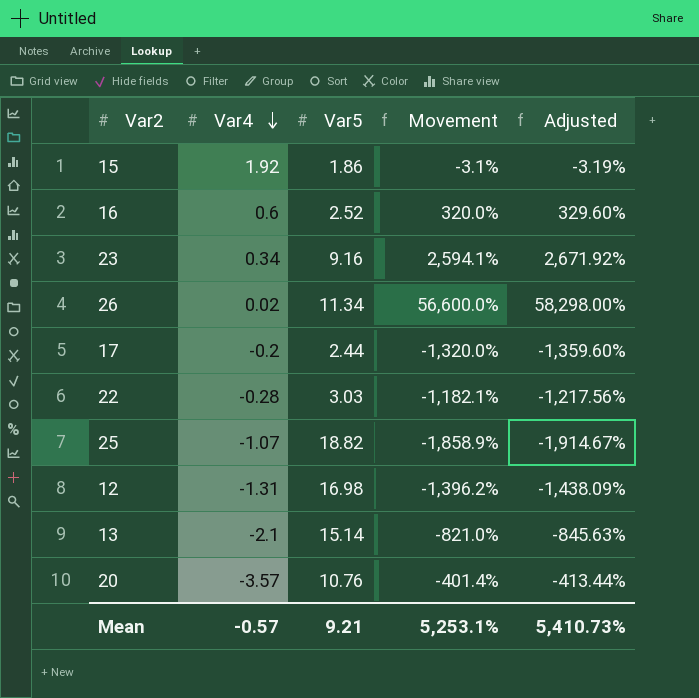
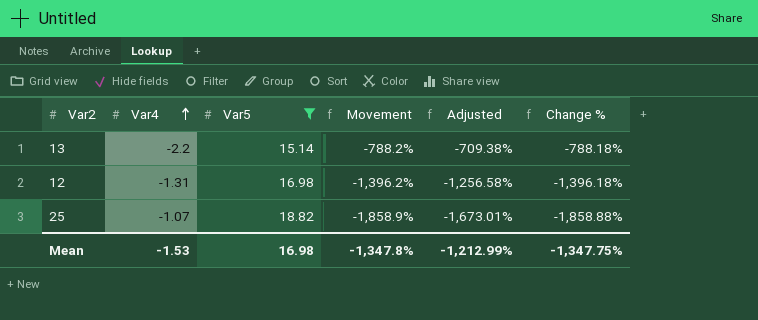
filter: none -> Var5 >= 15.14
row order: Var4 descending -> Var4 ascending
column Adjusted | formula: [Movement] * 1.03 -> [Movement] * 0.9
column Change % | formula: none -> ([Var5] - [Var4]) / [Var4]
13 | Var4: -2.1 -> -2.2
13 | Movement: -821.0% -> -788.2%
Mean | Var4: -0.57 -> -1.53
Mean | Var5: 9.21 -> 16.98
Mean | Movement: 5,253.1% -> -1,347.8%
Mean | Adjusted: 5,410.73% -> -1,212.99%

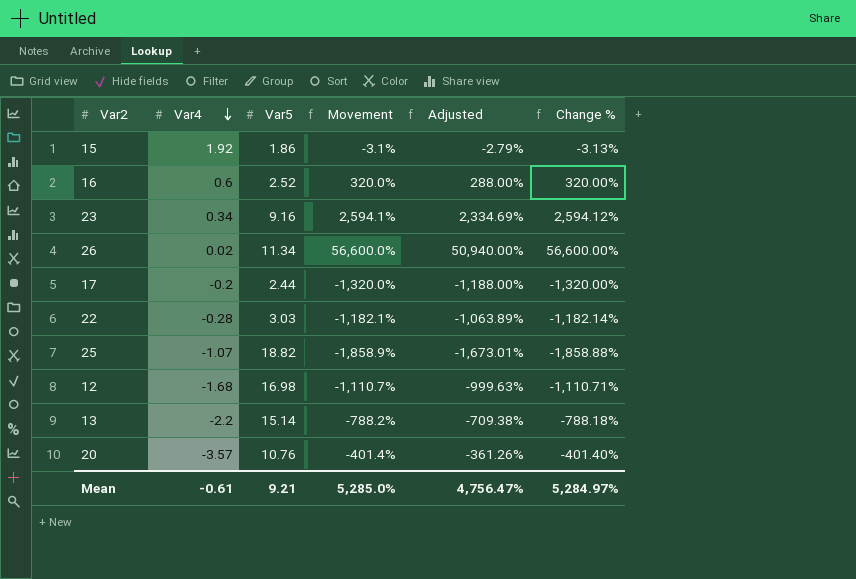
filter: Var5 >= 15.14 -> none
row order: Var4 ascending -> Var4 descending
12 | Var4: -1.31 -> -1.68
12 | Movement: -1,396.2% -> -1,110.7%
12 | Adjusted: -1,256.58% -> -999.63%
12 | Change %: -1,396.18% -> -1,110.71%
Mean | Var4: -1.53 -> -0.61
Mean | Var5: 16.98 -> 9.21
Mean | Movement: -1,347.8% -> 5,285.0%
Mean | Adjusted: -1,212.99% -> 4,756.47%
Mean | Change %: -1,347.75% -> 5,284.97%

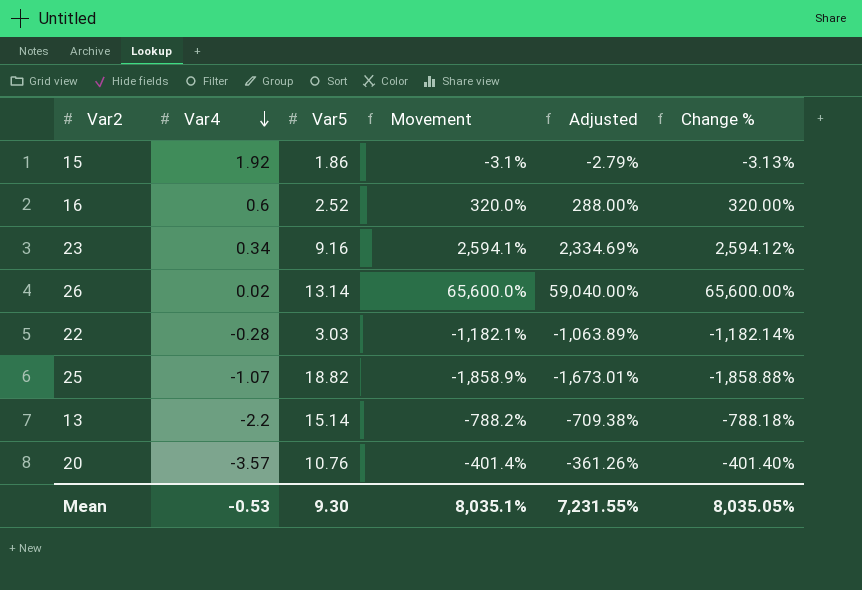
row 17: -0.2 | 2.44 | -1,320.0% | -1,188.00% | -1,320.00% -> none
row 12: -1.68 | 16.98 | -1,110.7% | -999.63% | -1,110.71% -> none
26 | Var5: 11.34 -> 13.14
26 | Movement: 56,600.0% -> 65,600.0%
26 | Adjusted: 50,940.00% -> 59,040.00%
26 | Change %: 56,600.00% -> 65,600.00%
Mean | Var4: -0.61 -> -0.53
Mean | Var5: 9.21 -> 9.30
Mean | Movement: 5,285.0% -> 8,035.1%
Mean | Adjusted: 4,756.47% -> 7,231.55%
Mean | Change %: 5,284.97% -> 8,035.05%

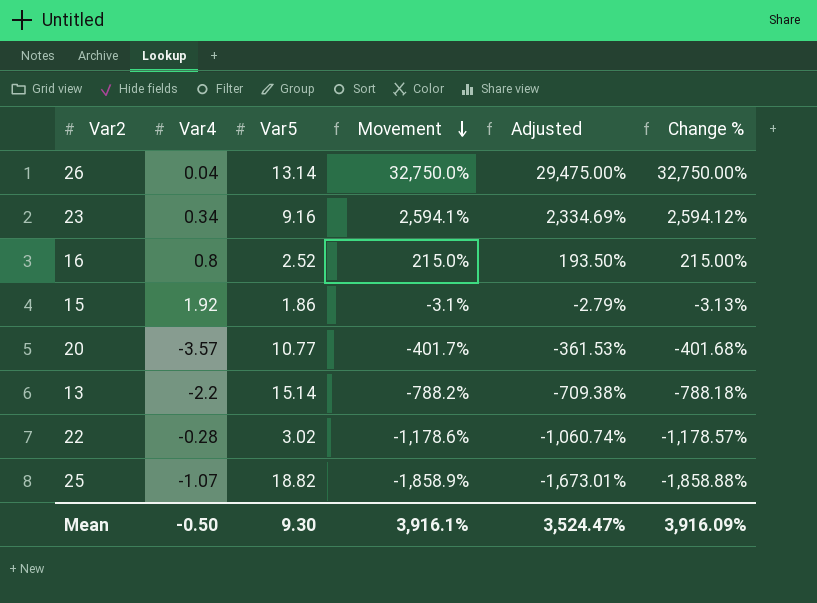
row order: Var4 descending -> Movement descending
26 | Var4: 0.02 -> 0.04
26 | Movement: 65,600.0% -> 32,750.0%
26 | Adjusted: 59,040.00% -> 29,475.00%
26 | Change %: 65,600.00% -> 32,750.00%
16 | Var4: 0.6 -> 0.8
16 | Movement: 320.0% -> 215.0%
16 | Adjusted: 288.00% -> 193.50%
16 | Change %: 320.00% -> 215.00%
20 | Var5: 10.76 -> 10.77
20 | Movement: -401.4% -> -401.7%
20 | Adjusted: -361.26% -> -361.53%
20 | Change %: -401.40% -> -401.68%
22 | Var5: 3.03 -> 3.02
22 | Movement: -1,182.1% -> -1,178.6%
22 | Adjusted: -1,063.89% -> -1,060.74%
22 | Change %: -1,182.14% -> -1,178.57%
Mean | Var4: -0.53 -> -0.50
Mean | Movement: 8,035.1% -> 3,916.1%
Mean | Adjusted: 7,231.55% -> 3,524.47%
Mean | Change %: 8,035.05% -> 3,916.09%

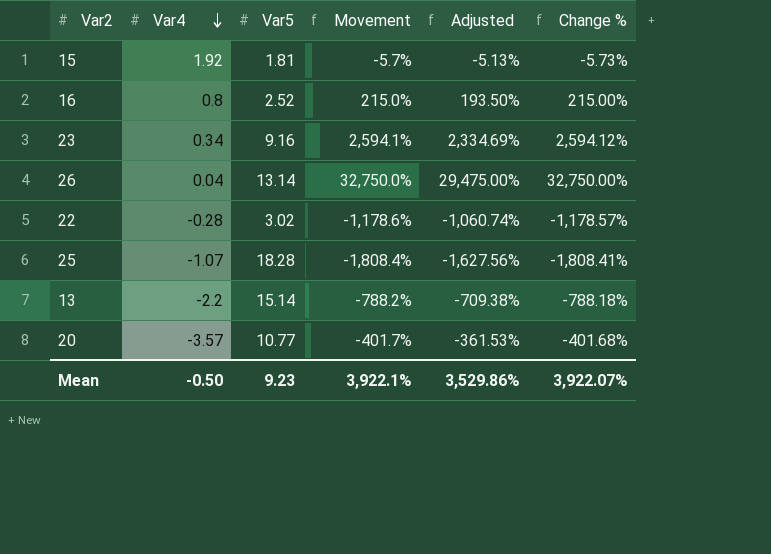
row order: Movement descending -> Var4 descending
15 | Var5: 1.86 -> 1.81
15 | Movement: -3.1% -> -5.7%
15 | Adjusted: -2.79% -> -5.13%
15 | Change %: -3.13% -> -5.73%
25 | Var5: 18.82 -> 18.28
25 | Movement: -1,858.9% -> -1,808.4%
25 | Adjusted: -1,673.01% -> -1,627.56%
25 | Change %: -1,858.88% -> -1,808.41%
Mean | Var5: 9.30 -> 9.23
Mean | Movement: 3,916.1% -> 3,922.1%
Mean | Adjusted: 3,524.47% -> 3,529.86%
Mean | Change %: 3,916.09% -> 3,922.07%

